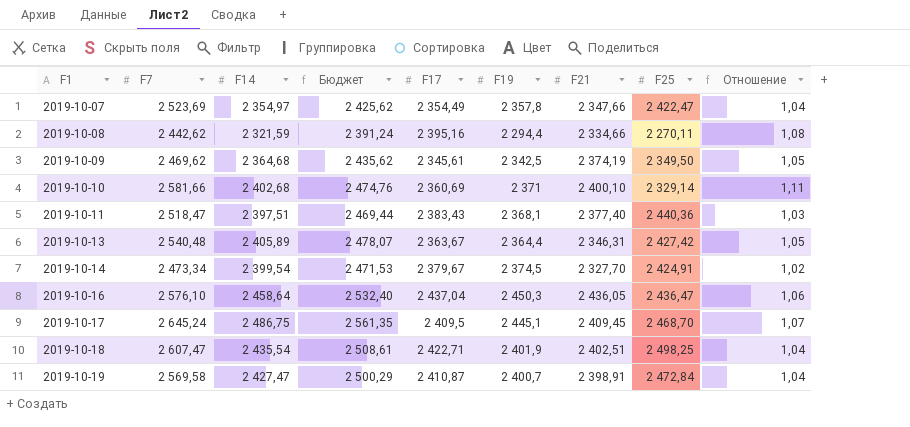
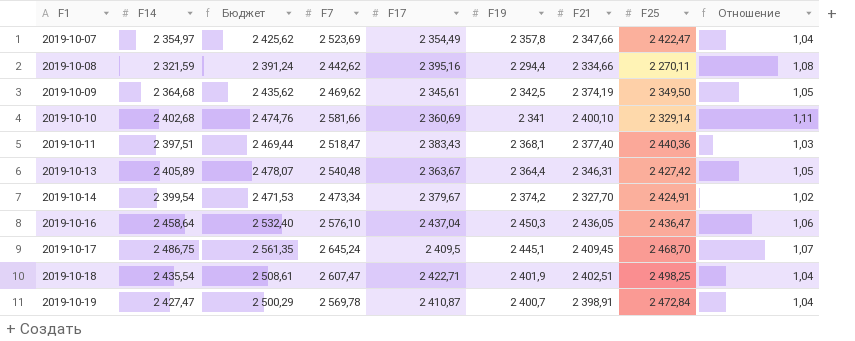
column F7 | position: 2 -> 4
2019-10-10 | F19: 2 371 -> 2 341
2019-10-14 | F19: 2 374,5 -> 2 374,2
2019-10-19 | F7: 2 569,58 -> 2 569,78

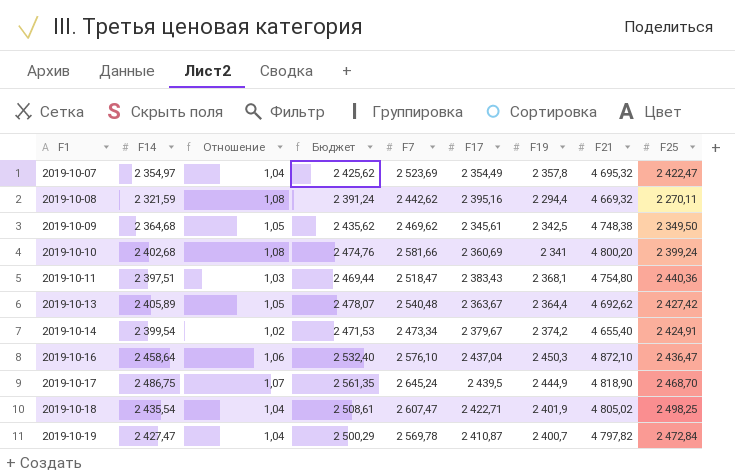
column Отношение | position: 9 -> 3
2019-10-07 | F21: 2 347,66 -> 4 695,32
2019-10-08 | F21: 2 334,66 -> 4 669,32
2019-10-09 | F21: 2 374,19 -> 4 748,38
2019-10-10 | Отношение: 1,11 -> 1,08
2019-10-10 | F21: 2 400,10 -> 4 800,20
2019-10-10 | F25: 2 329,14 -> 2 399,24
2019-10-11 | F21: 2 377,40 -> 4 754,80
2019-10-13 | F21: 2 346,31 -> 4 692,62
2019-10-14 | F21: 2 327,70 -> 4 655,40
2019-10-16 | F21: 2 436,05 -> 4 872,10
2019-10-17 | F17: 2 409,5 -> 2 439,5
2019-10-17 | F19: 2 445,1 -> 2 444,9
2019-10-17 | F21: 2 409,45 -> 4 818,90
2019-10-18 | F21: 2 402,51 -> 4 805,02
2019-10-19 | F21: 2 398,91 -> 4 797,82

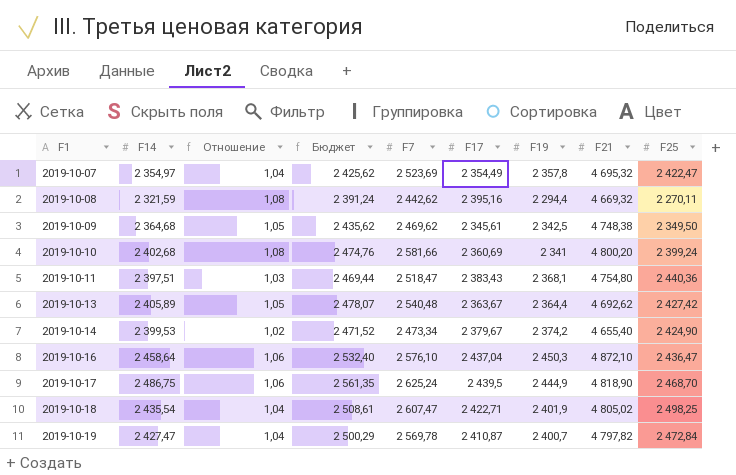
2019-10-14 | F14: 2 399,54 -> 2 399,53
2019-10-14 | Бюджет: 2 471,53 -> 2 471,52
2019-10-14 | F25: 2 424,91 -> 2 424,90
2019-10-17 | Отношение: 1,07 -> 1,06
2019-10-17 | F7: 2 645,24 -> 2 625,24

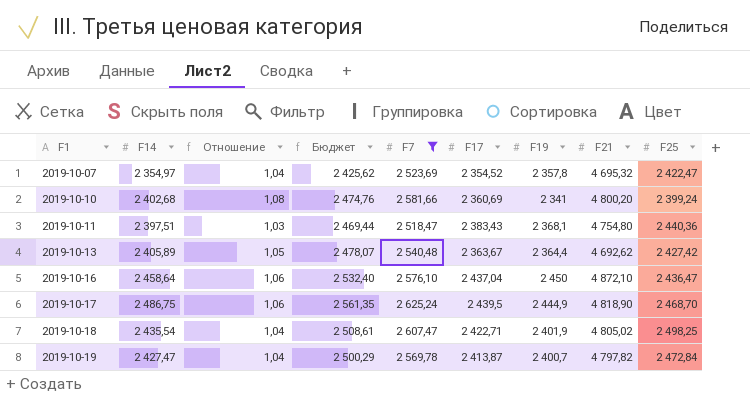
filter: none -> F7 >= 2 518,47
2019-10-07 | F17: 2 354,49 -> 2 354,52
2019-10-16 | F19: 2 450,3 -> 2 450
2019-10-19 | F17: 2 410,87 -> 2 413,87

